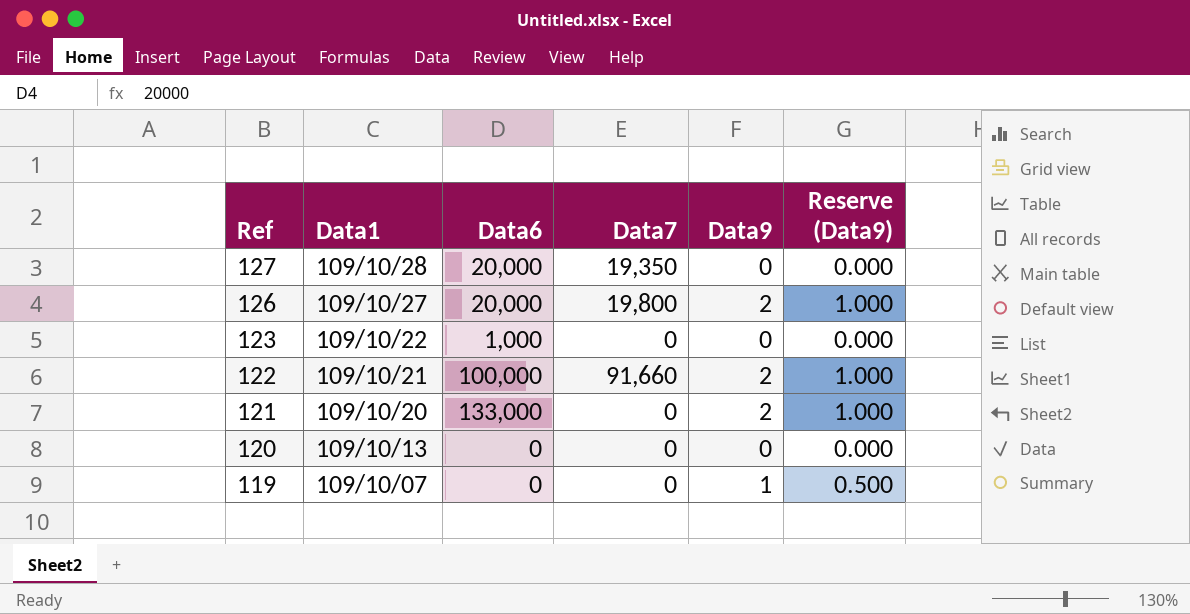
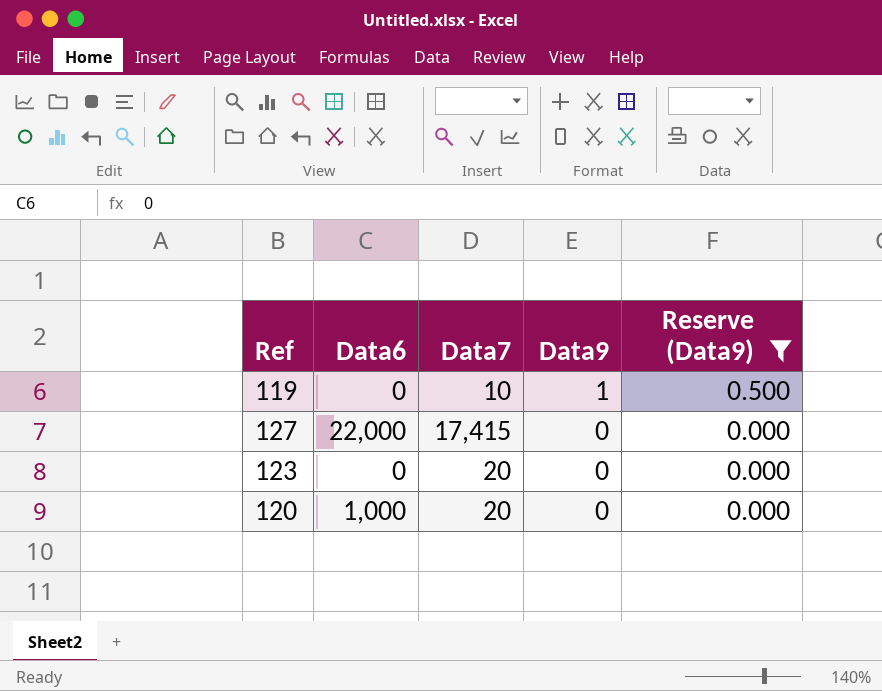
filter: none -> Reserve (Data9) != 1.000
row order: Ref descending -> Data9 descending
column Data1 | position: 2 -> none
119 | Data7: 0 -> 10
127 | Data6: 20,000 -> 22,000
127 | Data7: 19,350 -> 17,415
123 | Data6: 1,000 -> 0
123 | Data7: 0 -> 20
120 | Data6: 0 -> 1,000
120 | Data7: 0 -> 20

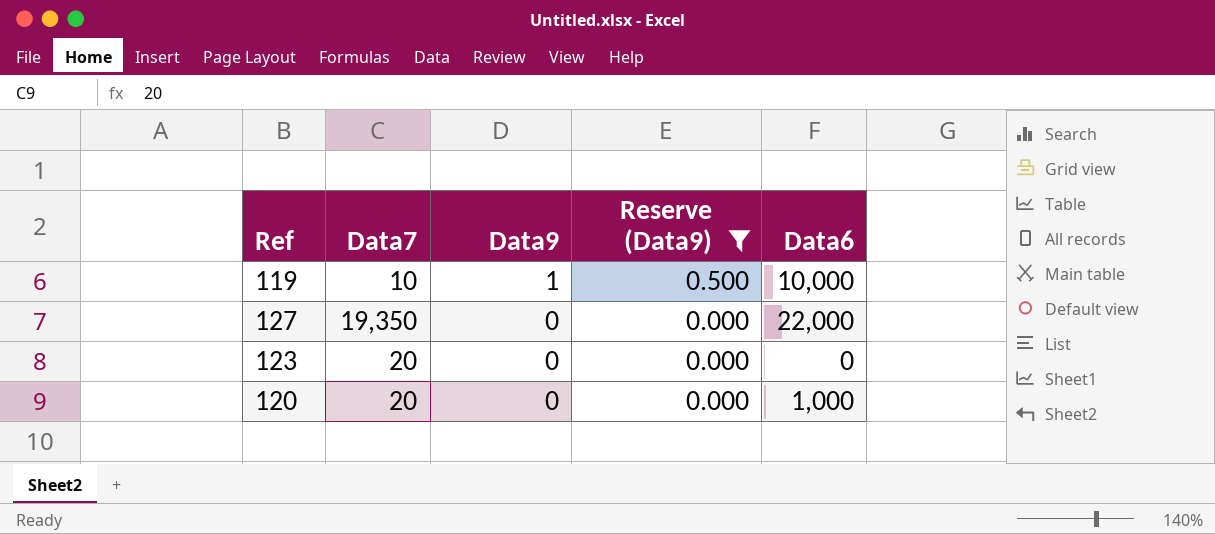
column Data6 | position: 2 -> 5
119 | Data6: 0 -> 10,000
127 | Data7: 17,415 -> 19,350

